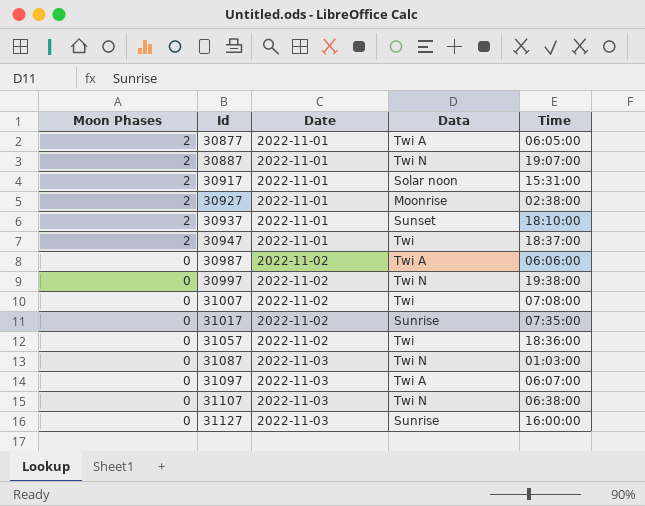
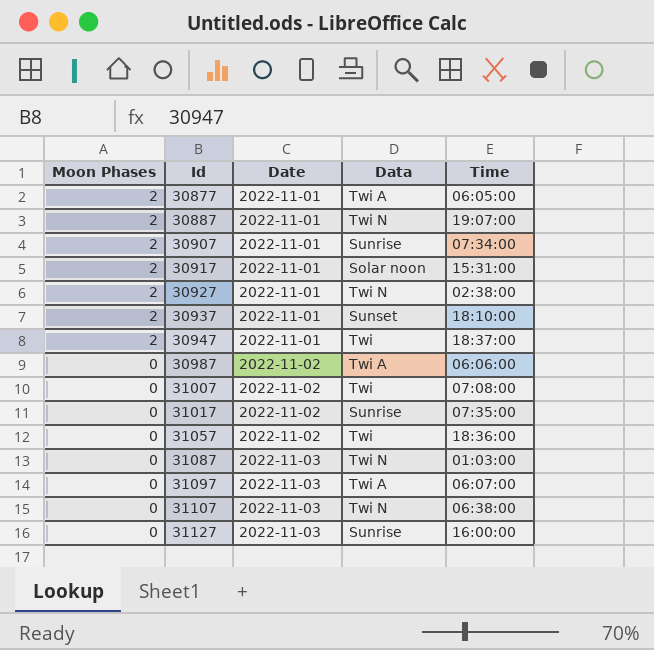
row 30997: 0 | 2022-11-02 | Twi N | 19:38:00 -> none
row 30907: none -> 2 | 2022-11-01 | Sunrise | 07:34:00
30927 | Data: Moonrise -> Twi N

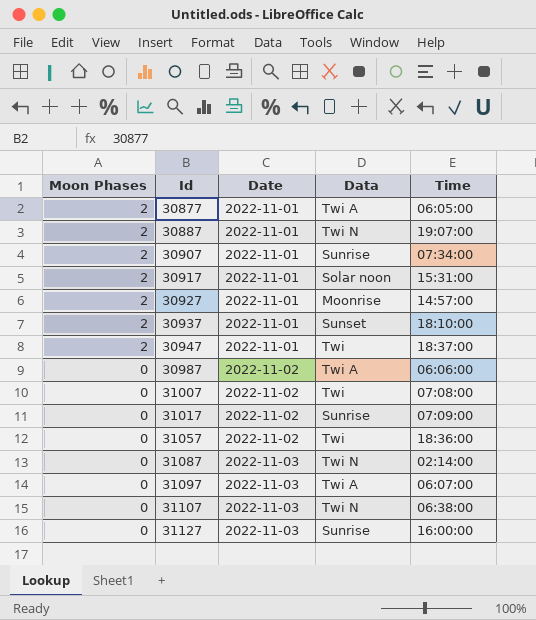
30927 | Data: Twi N -> Moonrise
30927 | Time: 02:38:00 -> 14:57:00
31017 | Time: 07:35:00 -> 07:09:00
31087 | Time: 01:03:00 -> 02:14:00

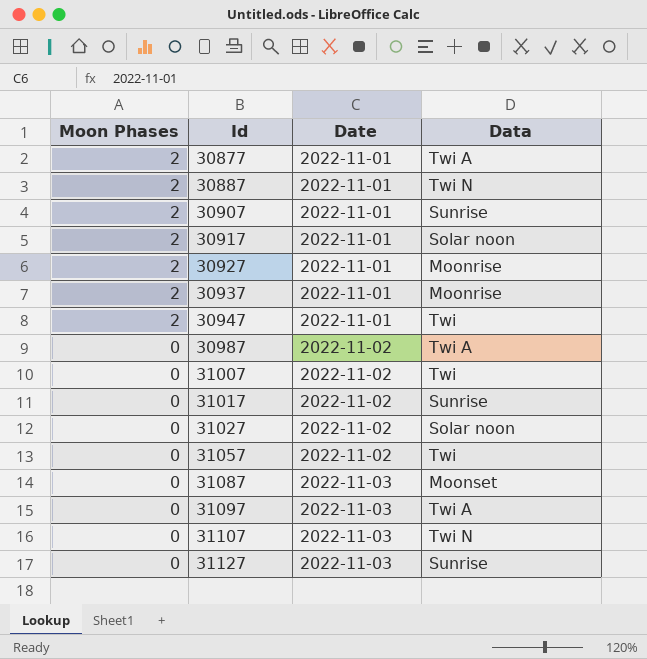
column Time | position: 5 -> none
30937 | Data: Sunset -> Moonrise
row 31027: none -> 0 | 2022-11-02 | Solar noon
31087 | Data: Twi N -> Moonset

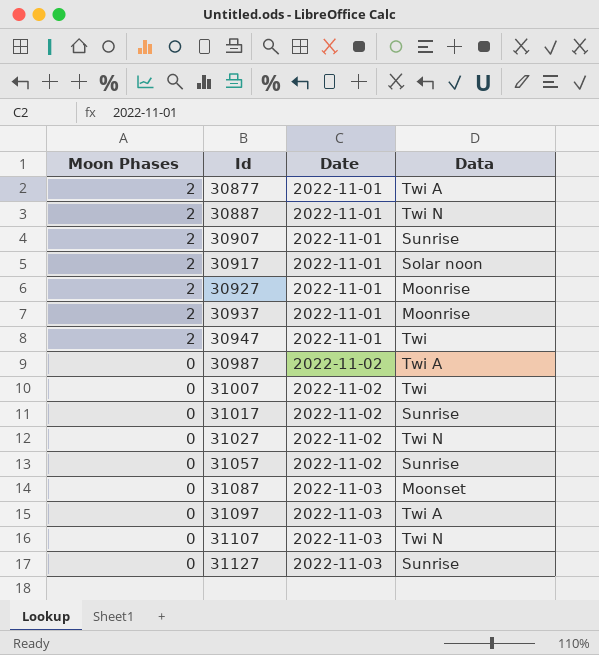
31027 | Data: Solar noon -> Twi N
31057 | Data: Twi -> Sunrise

